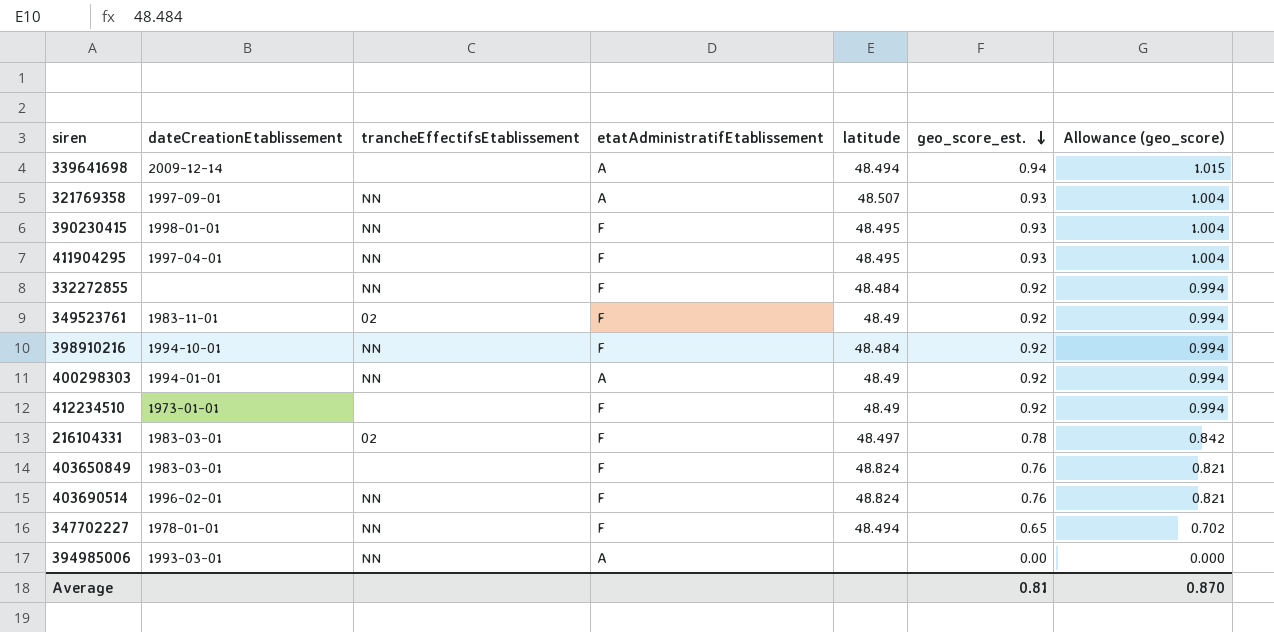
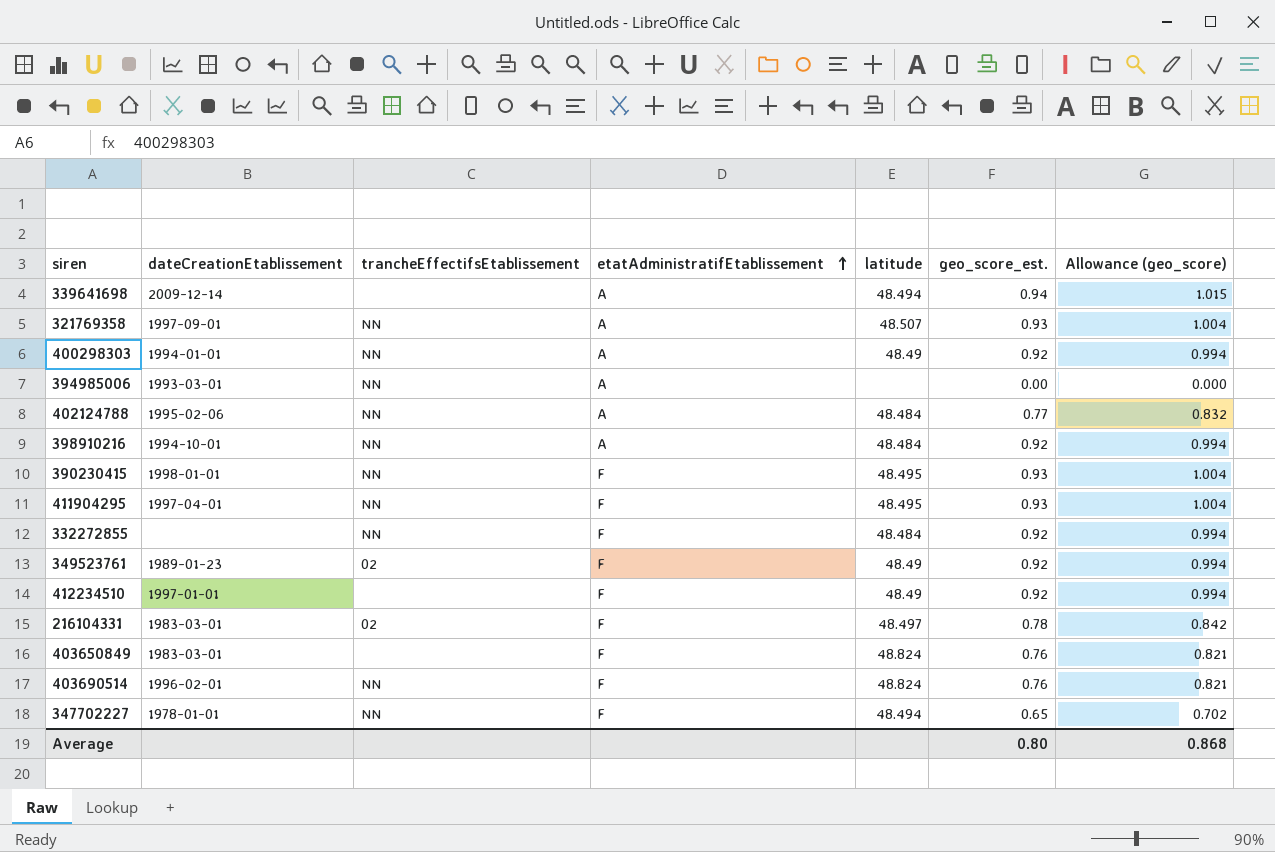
row order: geo_score_est. descending -> etatAdministratifEtablissement ascending
row 402124788: none -> 1995-02-06 | NN | A | 48.484 | 0.77 | 0.832
398910216 | etatAdministratifEtablissement: F -> A
349523761 | dateCreationEtablissement: 1983-11-01 -> 1989-01-23
412234510 | dateCreationEtablissement: 1973-01-01 -> 1997-01-01
Average | geo_score_est.: 0.81 -> 0.80
Average | Allowance (geo_score): 0.870 -> 0.868

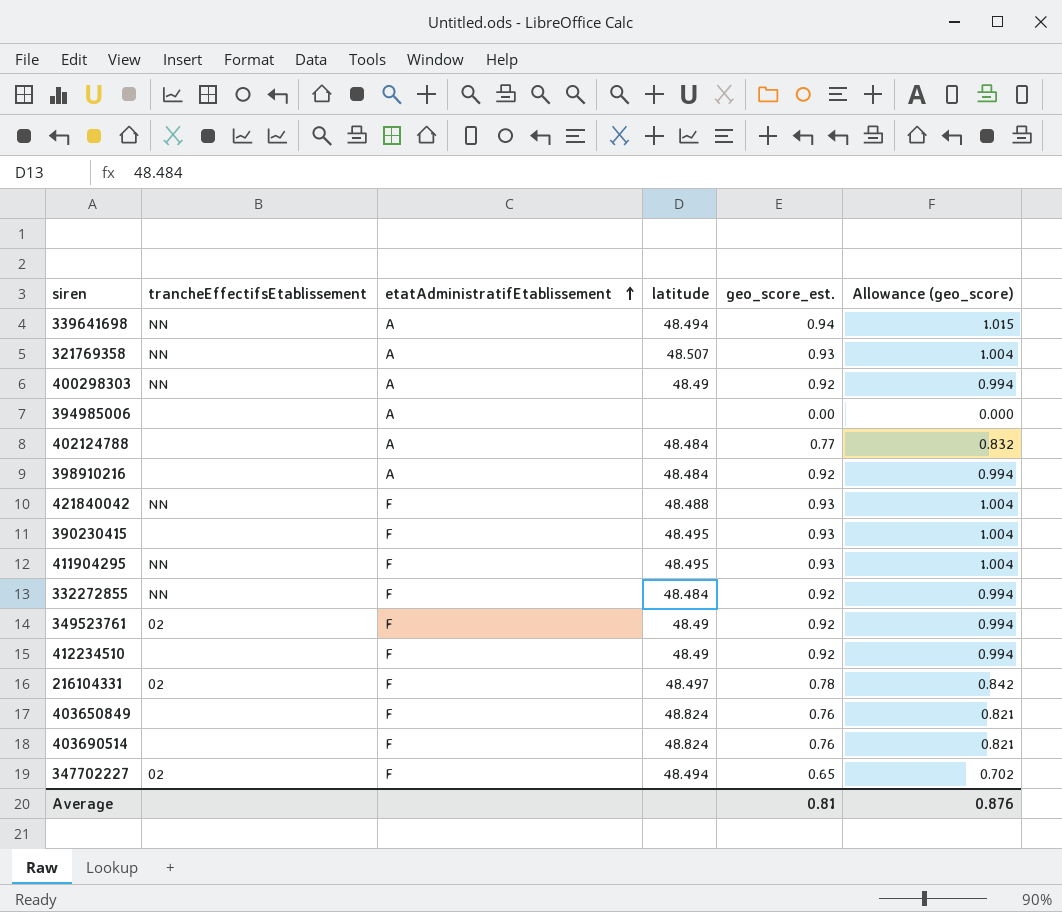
column dateCreationEtablissement | position: 2 -> none
339641698 | trancheEffectifsEtablissement: none -> NN
394985006 | trancheEffectifsEtablissement: NN -> none
402124788 | trancheEffectifsEtablissement: NN -> none
398910216 | trancheEffectifsEtablissement: NN -> none
row 421840042: none -> NN | F | 48.488 | 0.93 | 1.004
390230415 | trancheEffectifsEtablissement: NN -> none
403690514 | trancheEffectifsEtablissement: NN -> none
347702227 | trancheEffectifsEtablissement: NN -> 02
Average | geo_score_est.: 0.80 -> 0.81
Average | Allowance (geo_score): 0.868 -> 0.876

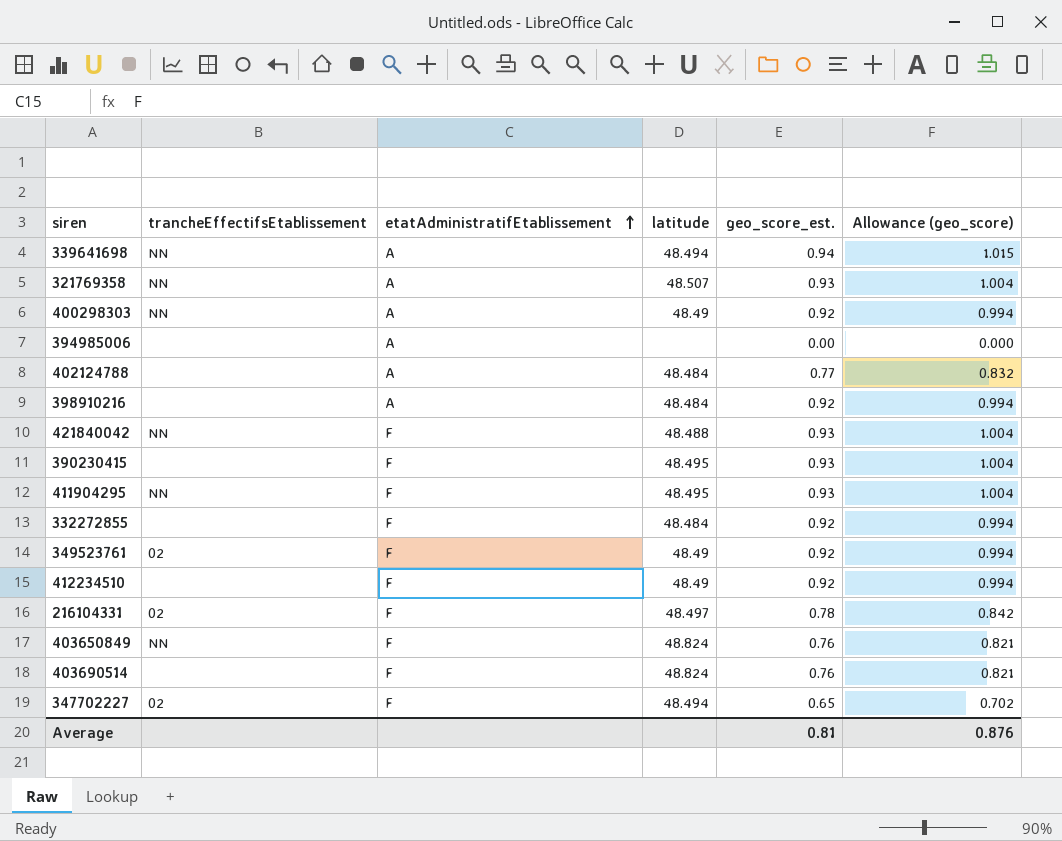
332272855 | trancheEffectifsEtablissement: NN -> none
403650849 | trancheEffectifsEtablissement: none -> NN

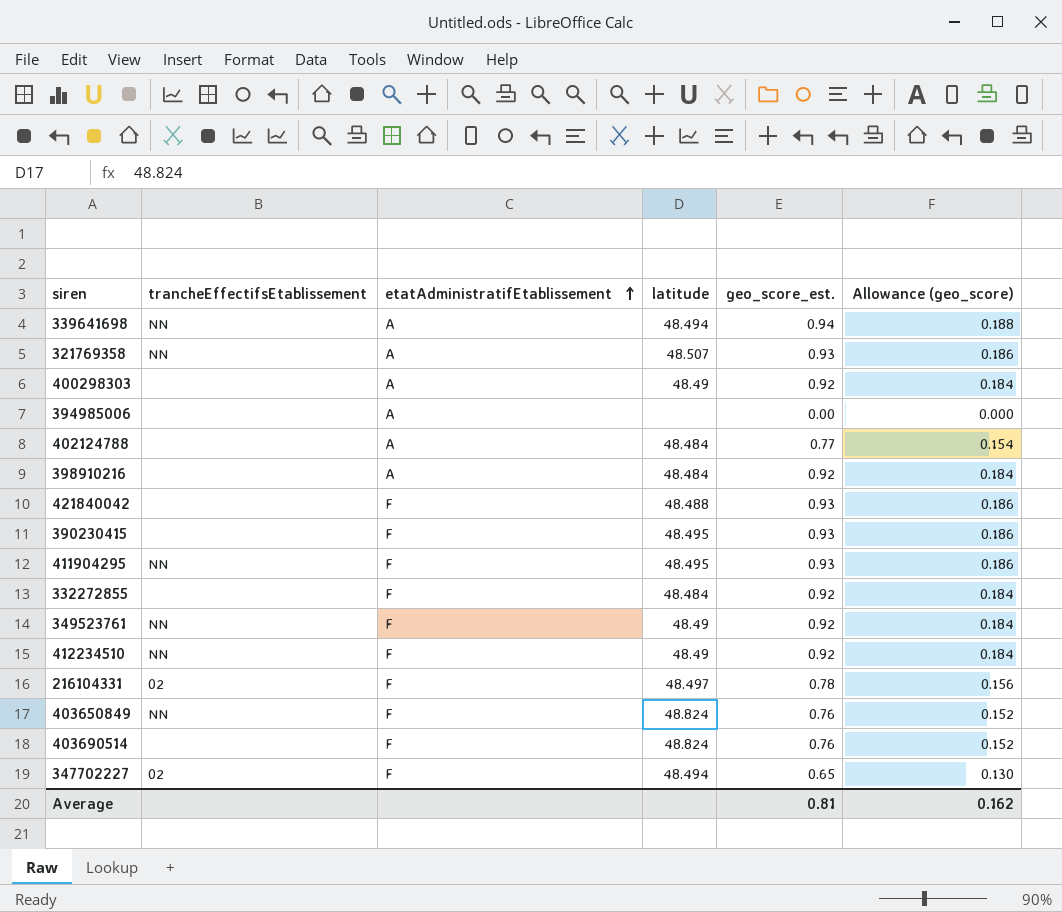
column Allowance (geo_score) | formula: [geo_score_est.] * 1.08 -> [geo_score_est.] * 0.2
400298303 | trancheEffectifsEtablissement: NN -> none
421840042 | trancheEffectifsEtablissement: NN -> none
349523761 | trancheEffectifsEtablissement: 02 -> NN
412234510 | trancheEffectifsEtablissement: none -> NN
Average | Allowance (geo_score): 0.876 -> 0.162

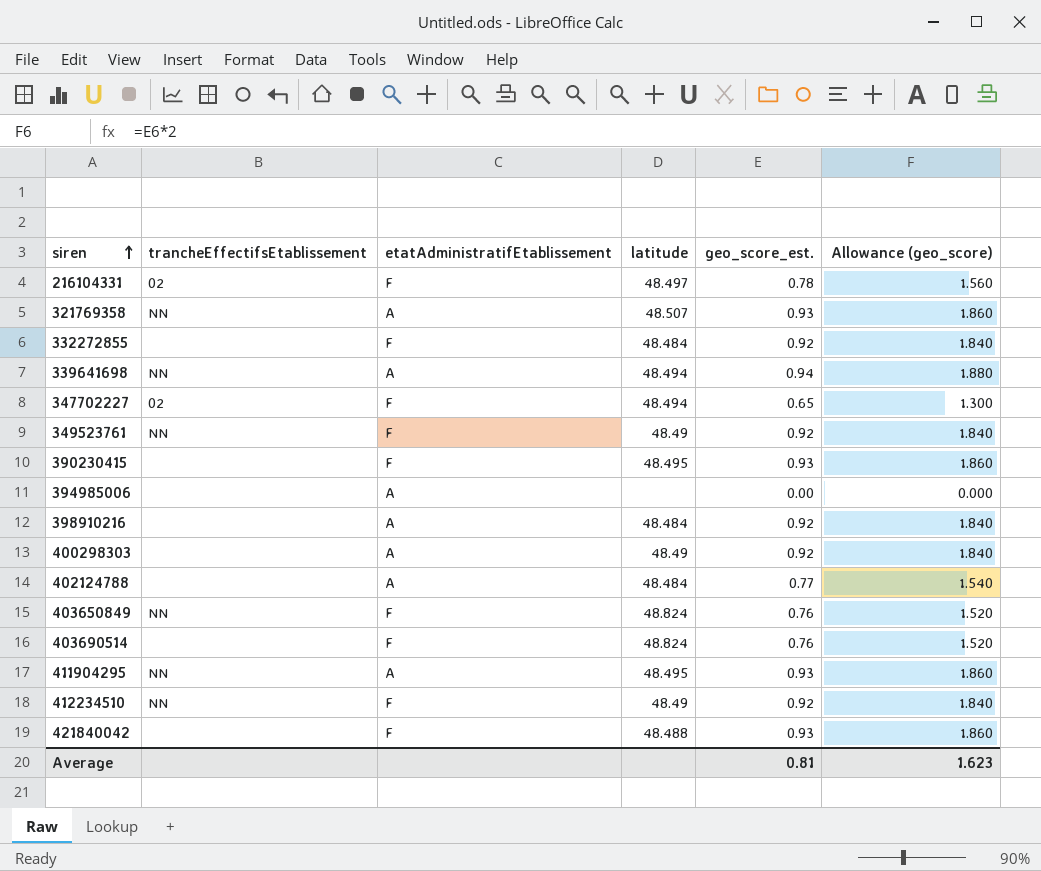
row order: etatAdministratifEtablissement ascending -> siren ascending
column Allowance (geo_score) | formula: [geo_score_est.] * 0.2 -> [geo_score_est.] * 2
411904295 | etatAdministratifEtablissement: F -> A
Average | Allowance (geo_score): 0.162 -> 1.623

